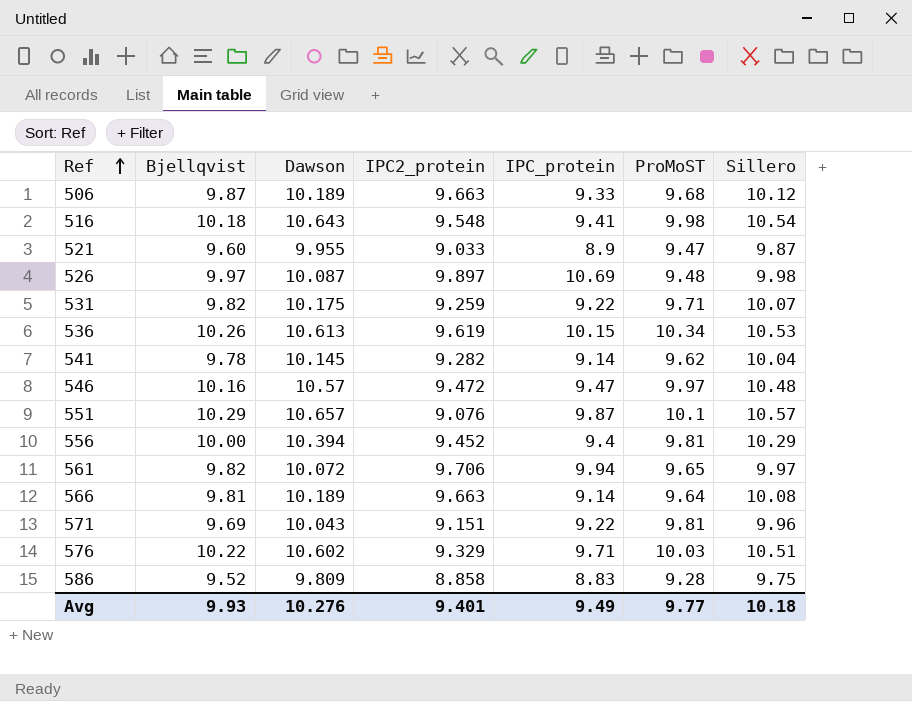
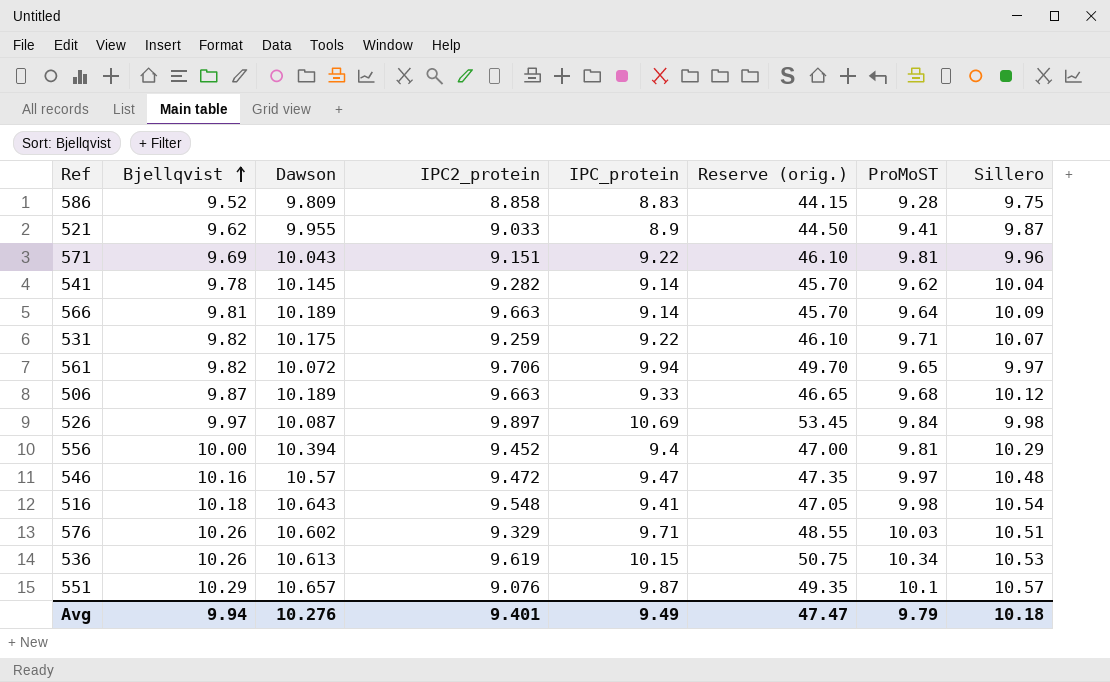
row order: Ref ascending -> Bjellqvist ascending
column Reserve (orig.) | formula: none -> [IPC_protein] * 5
521 | Bjellqvist: 9.60 -> 9.62
521 | ProMoST: 9.47 -> 9.41
566 | Sillero: 10.08 -> 10.09
526 | ProMoST: 9.48 -> 9.84
576 | Bjellqvist: 10.22 -> 10.26
Avg | Bjellqvist: 9.93 -> 9.94
Avg | ProMoST: 9.77 -> 9.79

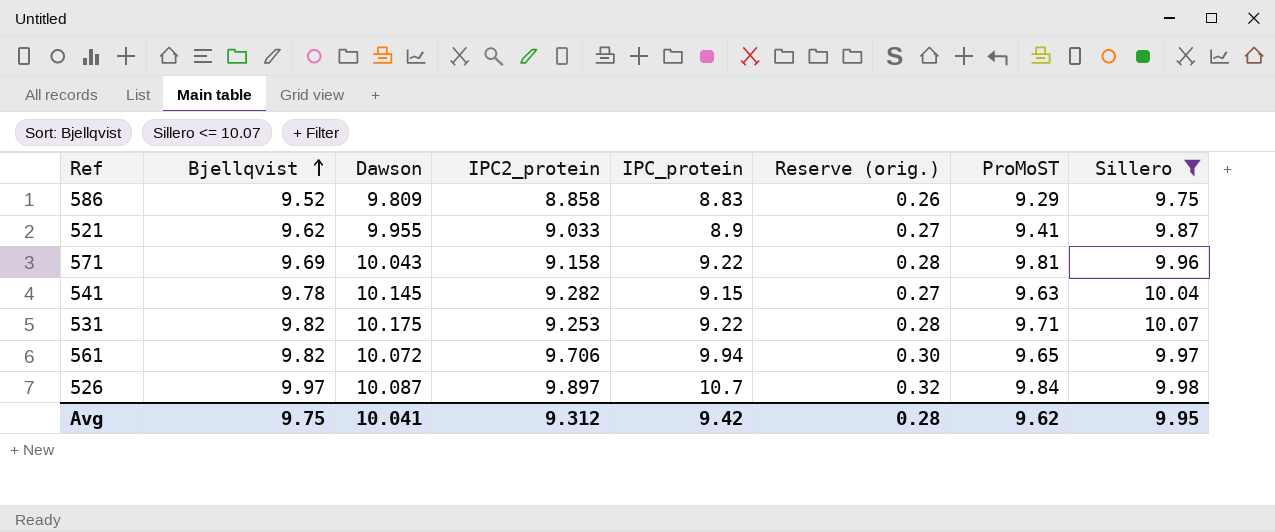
filter: none -> Sillero <= 10.07
column Reserve (orig.) | formula: [IPC_protein] * 5 -> [IPC_protein] * 0.03
586 | ProMoST: 9.28 -> 9.29
571 | IPC2_protein: 9.151 -> 9.158
541 | IPC_protein: 9.14 -> 9.15
541 | ProMoST: 9.62 -> 9.63
531 | IPC2_protein: 9.259 -> 9.253
526 | IPC_protein: 10.69 -> 10.7
Avg | Bjellqvist: 9.94 -> 9.75
Avg | Dawson: 10.276 -> 10.041
Avg | IPC2_protein: 9.401 -> 9.312
Avg | IPC_protein: 9.49 -> 9.42
Avg | Reserve (orig.): 47.47 -> 0.28
Avg | ProMoST: 9.79 -> 9.62
Avg | Sillero: 10.18 -> 9.95

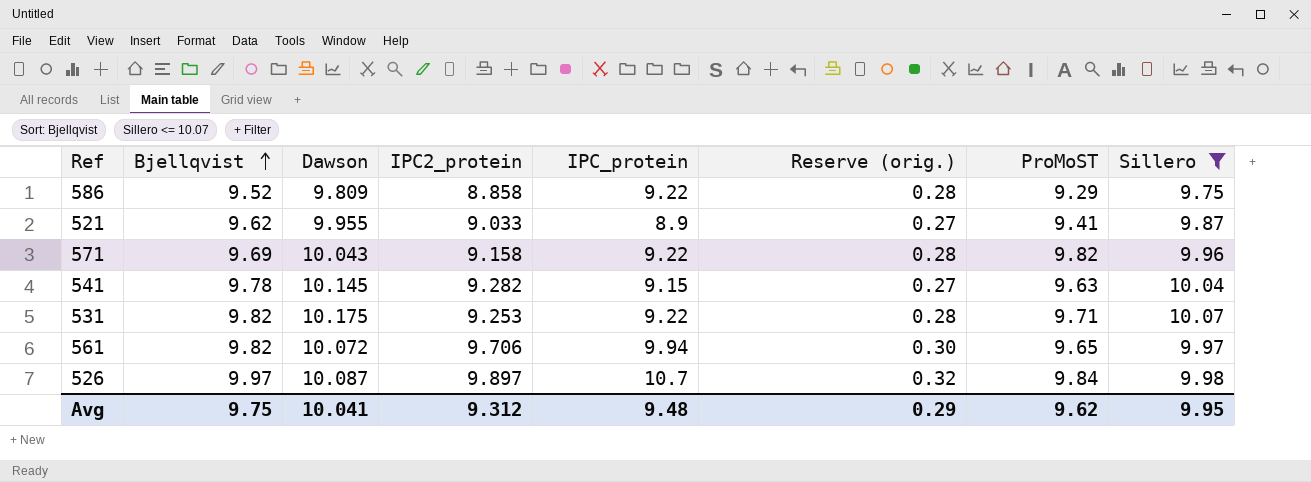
586 | IPC_protein: 8.83 -> 9.22
586 | Reserve (orig.): 0.26 -> 0.28
571 | ProMoST: 9.81 -> 9.82
Avg | IPC_protein: 9.42 -> 9.48
Avg | Reserve (orig.): 0.28 -> 0.29

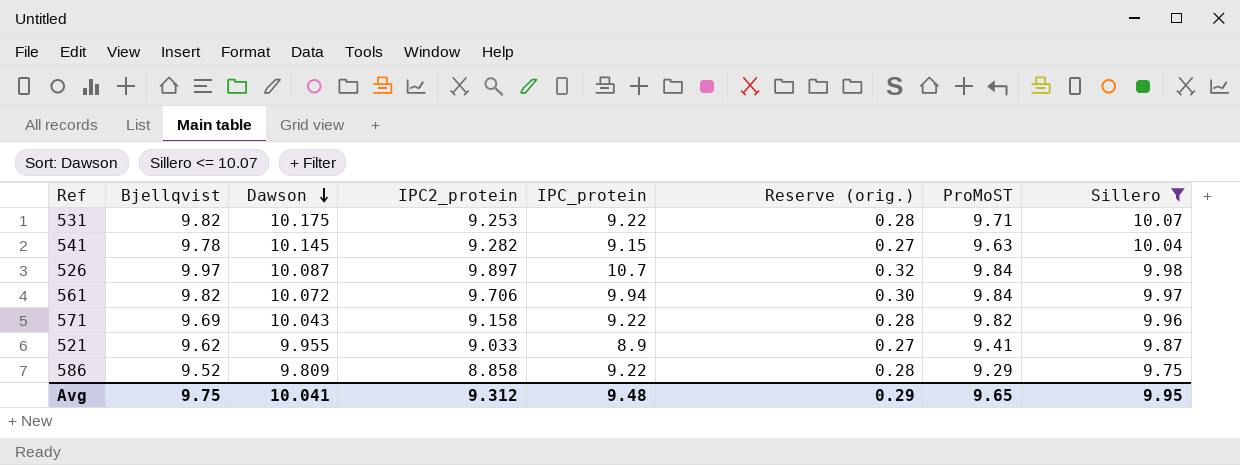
row order: Bjellqvist ascending -> Dawson descending
561 | ProMoST: 9.65 -> 9.84
Avg | ProMoST: 9.62 -> 9.65

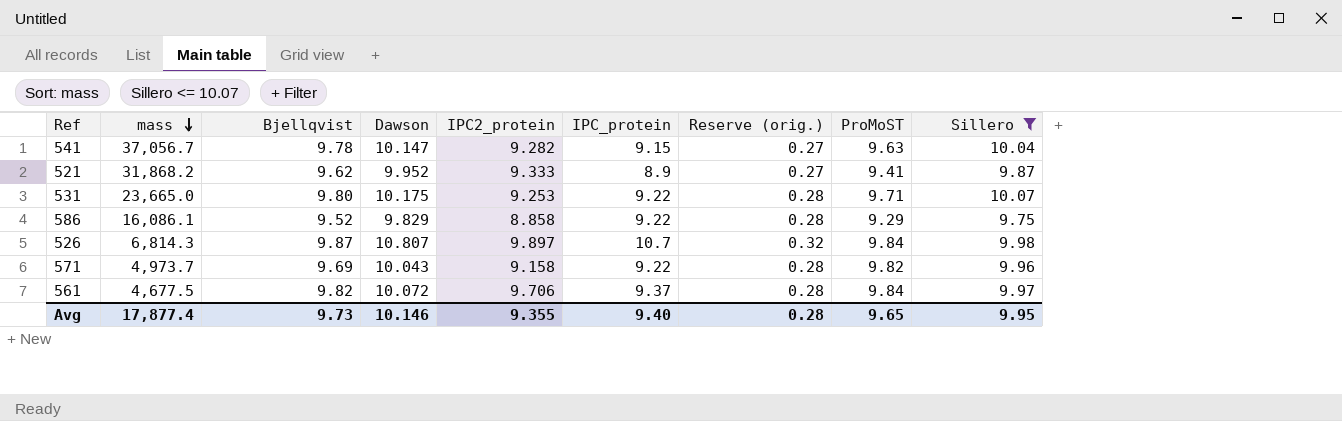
row order: Dawson descending -> mass descending
column mass | position: none -> 2
541 | Dawson: 10.145 -> 10.147
521 | Dawson: 9.955 -> 9.952
521 | IPC2_protein: 9.033 -> 9.333
531 | Bjellqvist: 9.82 -> 9.80
586 | Dawson: 9.809 -> 9.829
526 | Bjellqvist: 9.97 -> 9.87
526 | Dawson: 10.087 -> 10.807
561 | IPC_protein: 9.94 -> 9.37
561 | Reserve (orig.): 0.30 -> 0.28
Avg | Bjellqvist: 9.75 -> 9.73
Avg | Dawson: 10.041 -> 10.146
Avg | IPC2_protein: 9.312 -> 9.355
Avg | IPC_protein: 9.48 -> 9.40
Avg | Reserve (orig.): 0.29 -> 0.28

